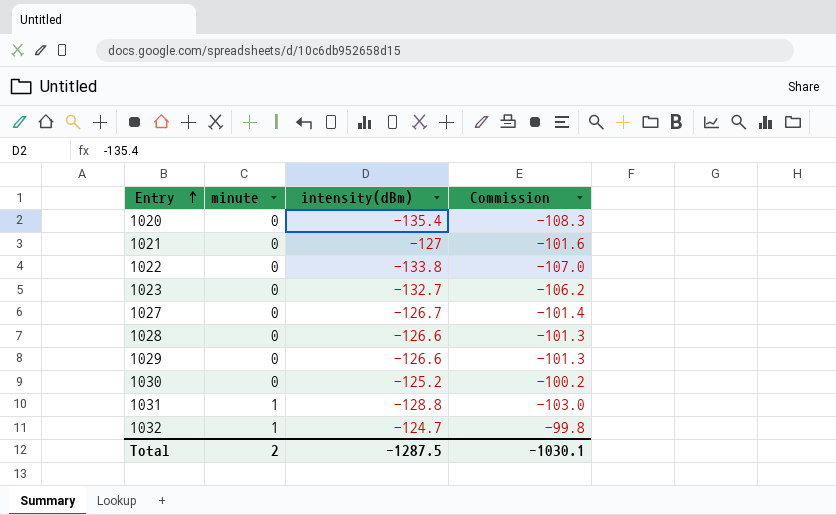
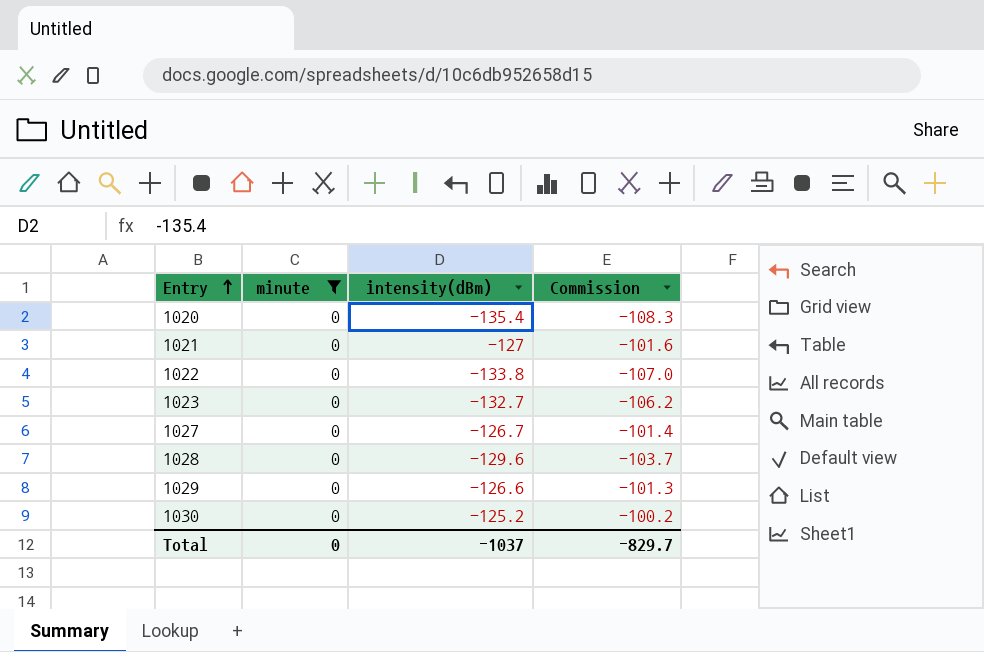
filter: none -> minute = 0
1028 | intensity(dBm): -126.6 -> -129.6
1028 | Commission: -101.3 -> -103.7
Total | minute: 2 -> 0
Total | intensity(dBm): -1287.5 -> -1037
Total | Commission: -1030.1 -> -829.7

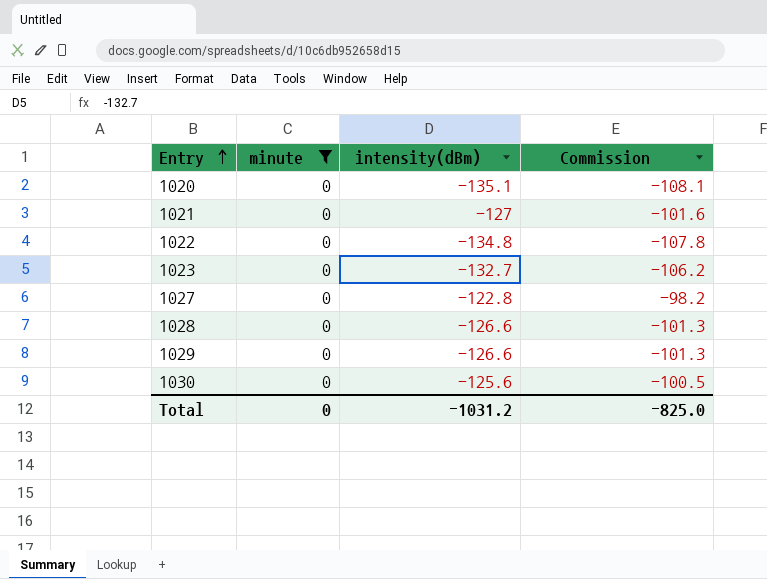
1020 | intensity(dBm): -135.4 -> -135.1
1020 | Commission: -108.3 -> -108.1
1022 | intensity(dBm): -133.8 -> -134.8
1022 | Commission: -107.0 -> -107.8
1027 | intensity(dBm): -126.7 -> -122.8
1027 | Commission: -101.4 -> -98.2
1028 | intensity(dBm): -129.6 -> -126.6
1028 | Commission: -103.7 -> -101.3
1030 | intensity(dBm): -125.2 -> -125.6
1030 | Commission: -100.2 -> -100.5
Total | intensity(dBm): -1037 -> -1031.2
Total | Commission: -829.7 -> -825.0

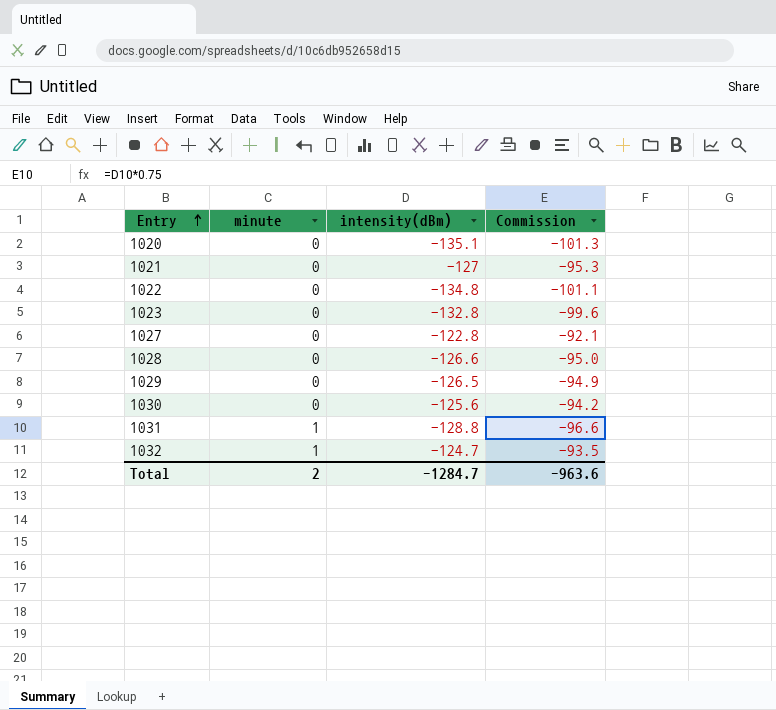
filter: minute = 0 -> none
column Commission | formula: [intensity(dBm)] * 0.8 -> [intensity(dBm)] * 0.75
1023 | intensity(dBm): -132.7 -> -132.8
1029 | intensity(dBm): -126.6 -> -126.5
Total | minute: 0 -> 2
Total | intensity(dBm): -1031.2 -> -1284.7
Total | Commission: -825.0 -> -963.6

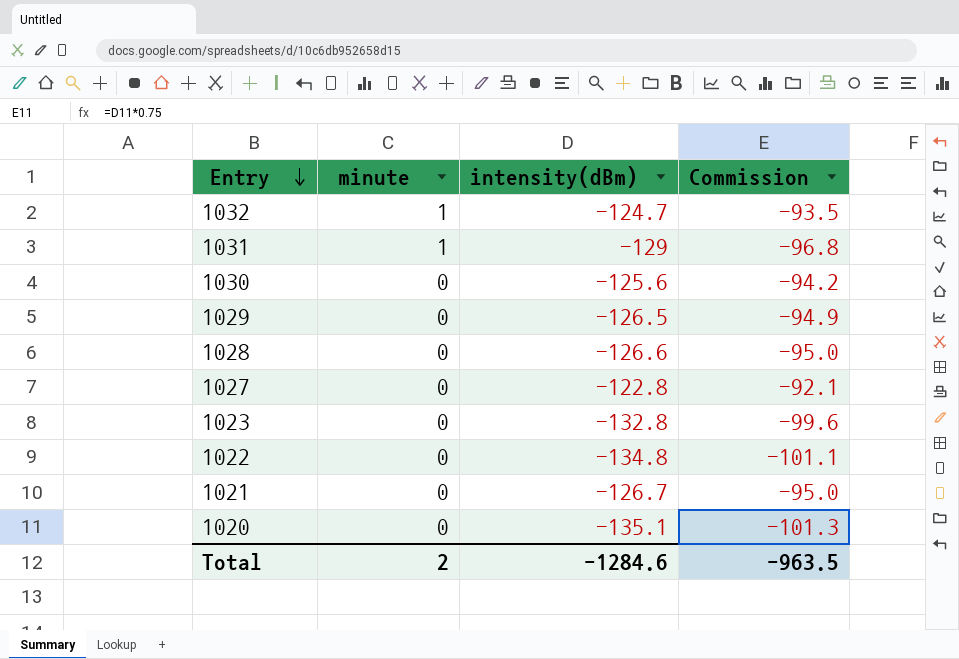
row order: Entry ascending -> Entry descending
1031 | intensity(dBm): -128.8 -> -129
1031 | Commission: -96.6 -> -96.8
1021 | intensity(dBm): -127 -> -126.7
1021 | Commission: -95.3 -> -95.0
Total | intensity(dBm): -1284.7 -> -1284.6
Total | Commission: -963.6 -> -963.5

